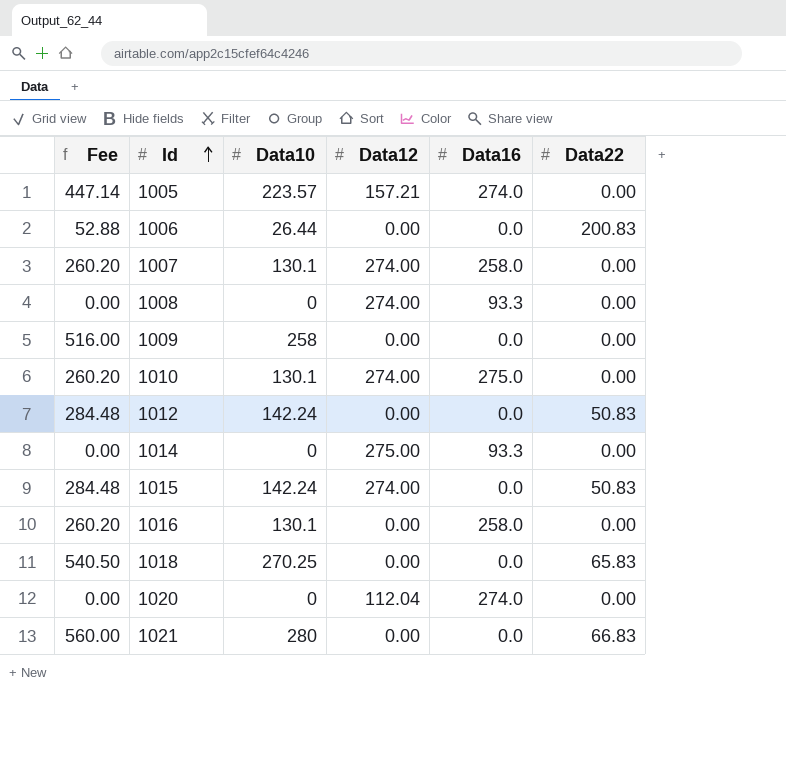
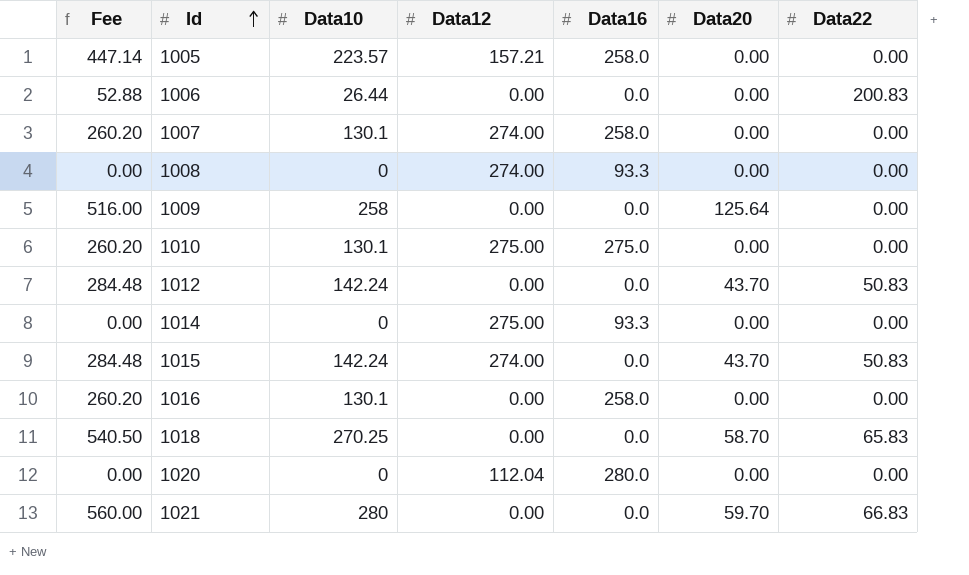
column Data20 | position: none -> 6
1005 | Data16: 274.0 -> 258.0
1010 | Data12: 274.00 -> 275.00
1020 | Data16: 274.0 -> 280.0

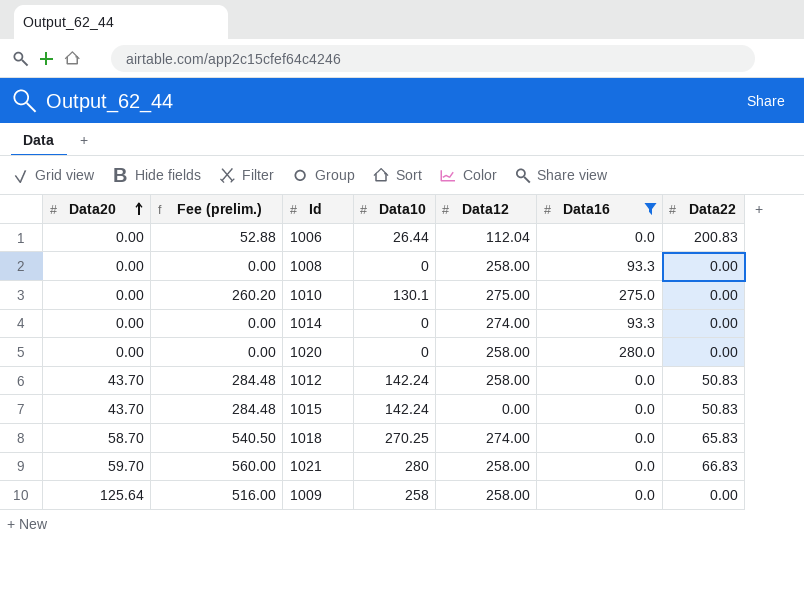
filter: none -> Data16 != 258.0
row order: Id ascending -> Data20 ascending
column Data20 | position: 6 -> 1
column name: Fee -> Fee (prelim.)
1006 | Data12: 0.00 -> 112.04
1008 | Data12: 274.00 -> 258.00
1014 | Data12: 275.00 -> 274.00
1020 | Data12: 112.04 -> 258.00
1012 | Data12: 0.00 -> 258.00
1015 | Data12: 274.00 -> 0.00
1018 | Data12: 0.00 -> 274.00
1021 | Data12: 0.00 -> 258.00
1009 | Data12: 0.00 -> 258.00

